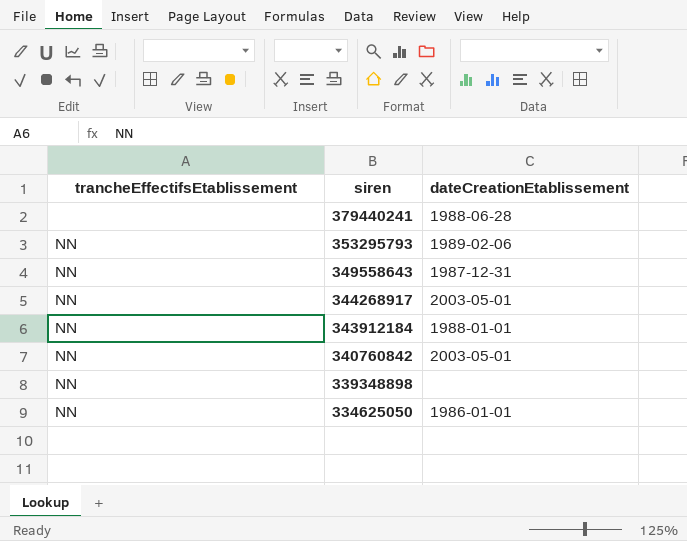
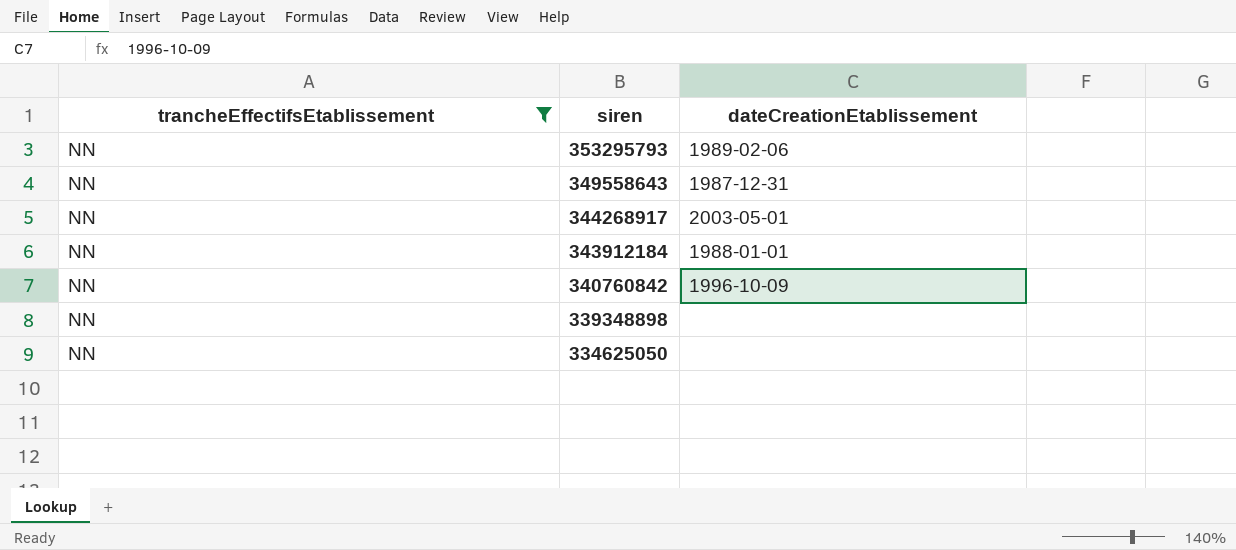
filter: none -> trancheEffectifsEtablissement = NN
340760842 | dateCreationEtablissement: 2003-05-01 -> 1996-10-09
334625050 | dateCreationEtablissement: 1986-01-01 -> none

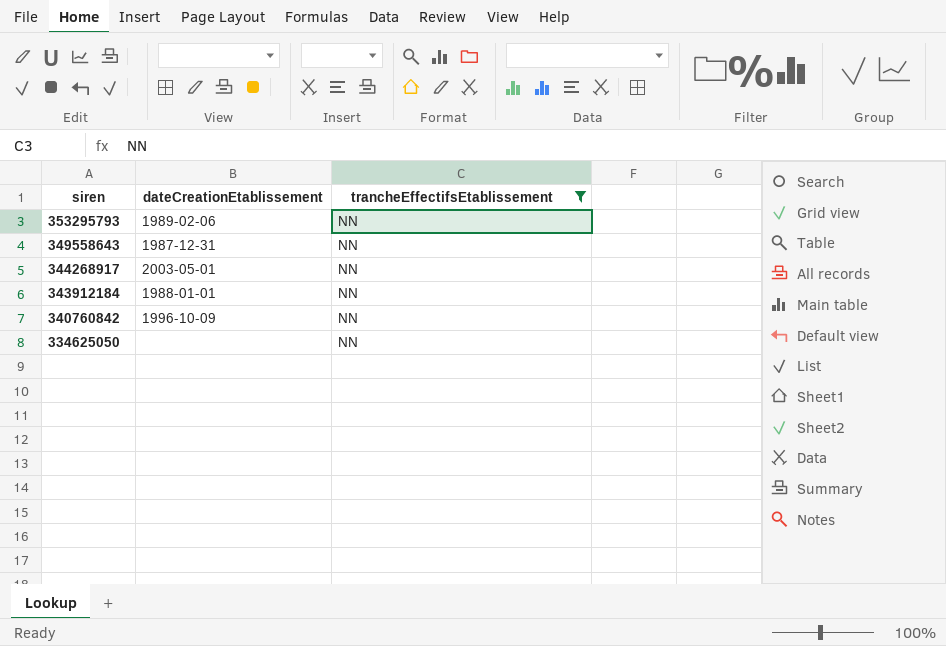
column trancheEffectifsEtablissement | position: 1 -> 3
row 339348898: NN | none -> none

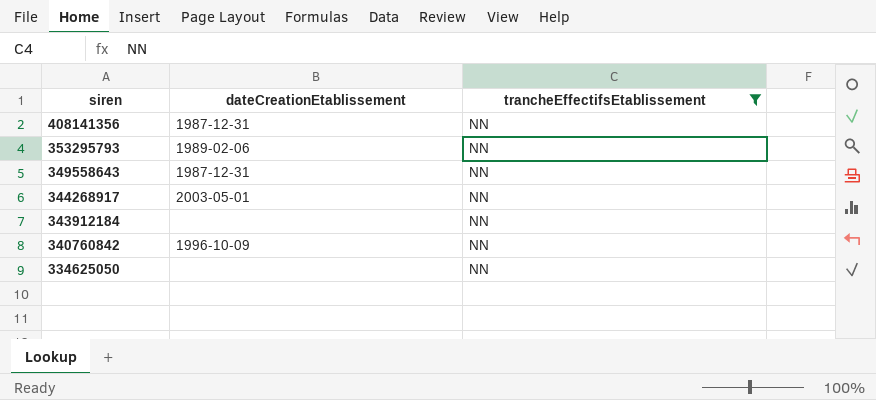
row 408141356: none -> 1987-12-31 | NN
343912184 | dateCreationEtablissement: 1988-01-01 -> none

